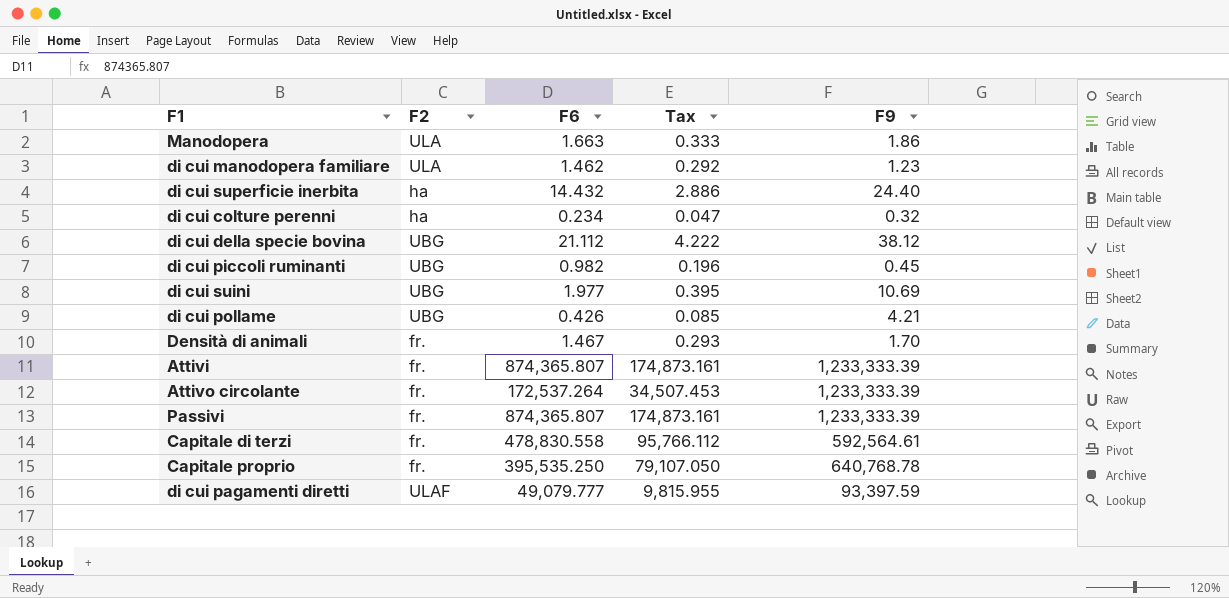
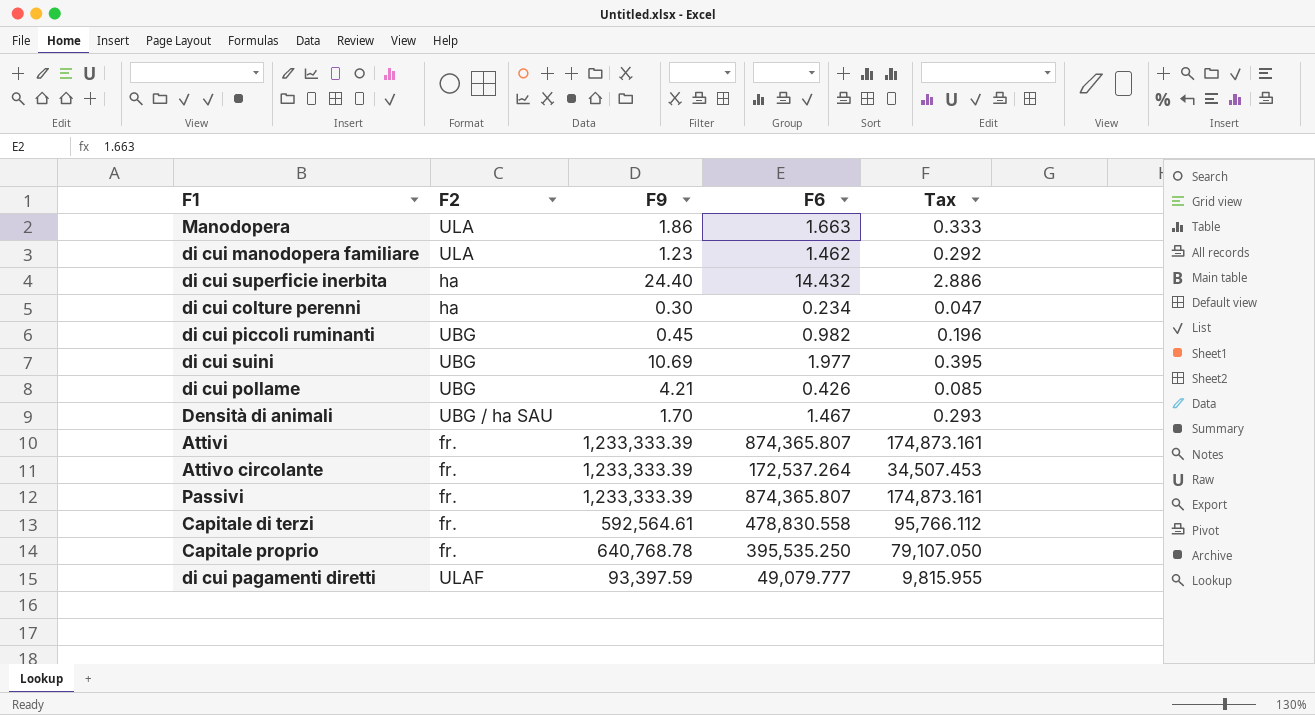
column F9 | position: 5 -> 3
row di cui della specie bovina: UBG | 21.112 | 4.222 | 38.12 -> none
di cui colture perenni | F9: 0.32 -> 0.30
Densità di animali | F2: fr. -> UBG / ha SAU

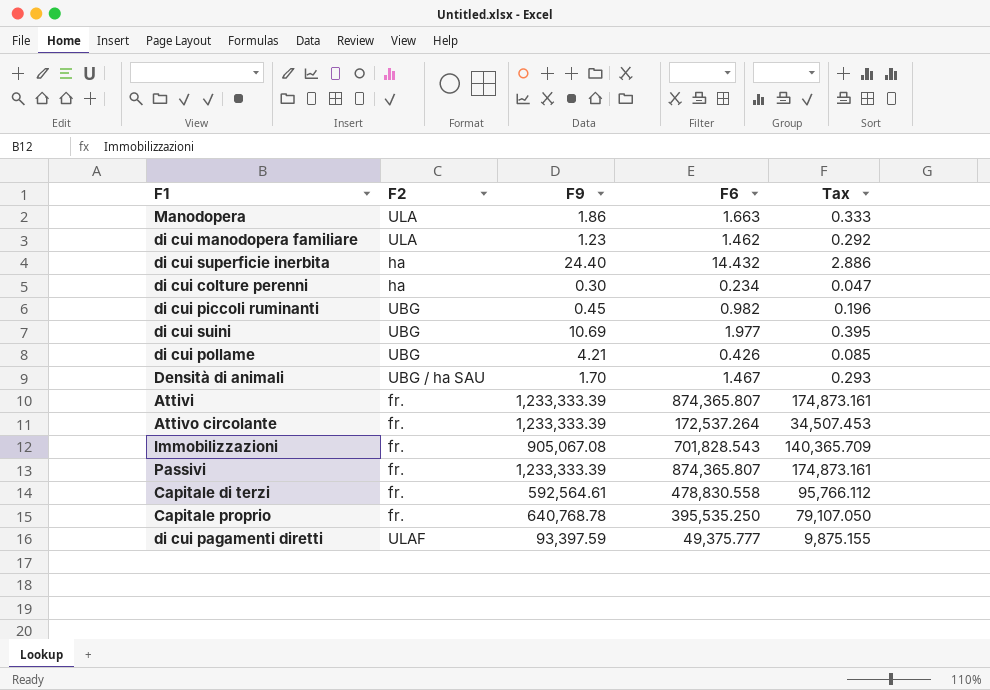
row Immobilizzazioni: none -> fr. | 905,067.08 | 701,828.543 | 140,365.709
di cui pagamenti diretti | F6: 49,079.777 -> 49,375.777
di cui pagamenti diretti | Tax: 9,815.955 -> 9,875.155

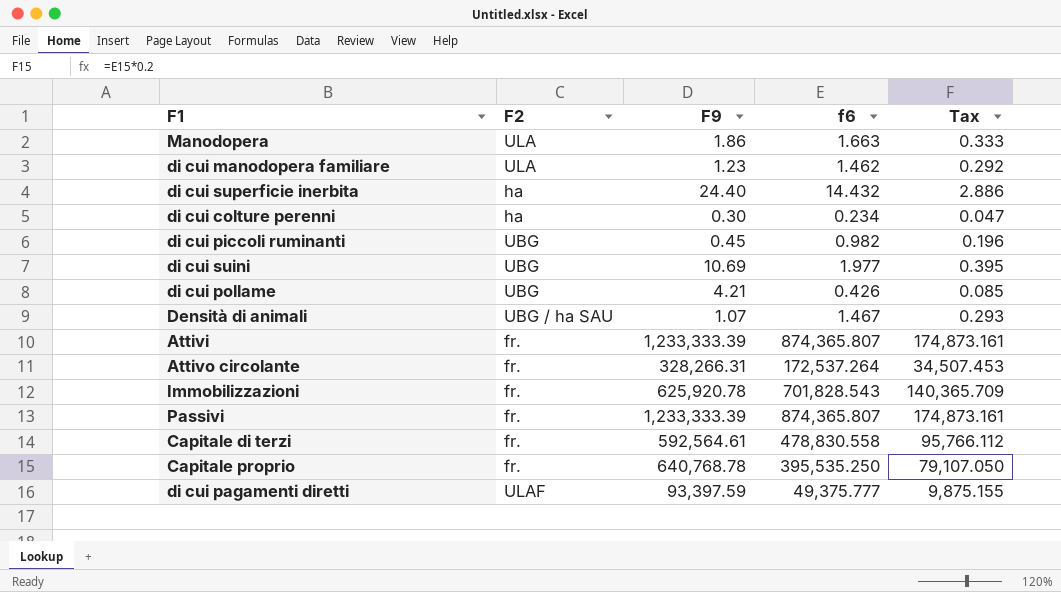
column name: F6 -> f6
Densità di animali | F9: 1.70 -> 1.07
Attivo circolante | F9: 1,233,333.39 -> 328,266.31
Immobilizzazioni | F9: 905,067.08 -> 625,920.78

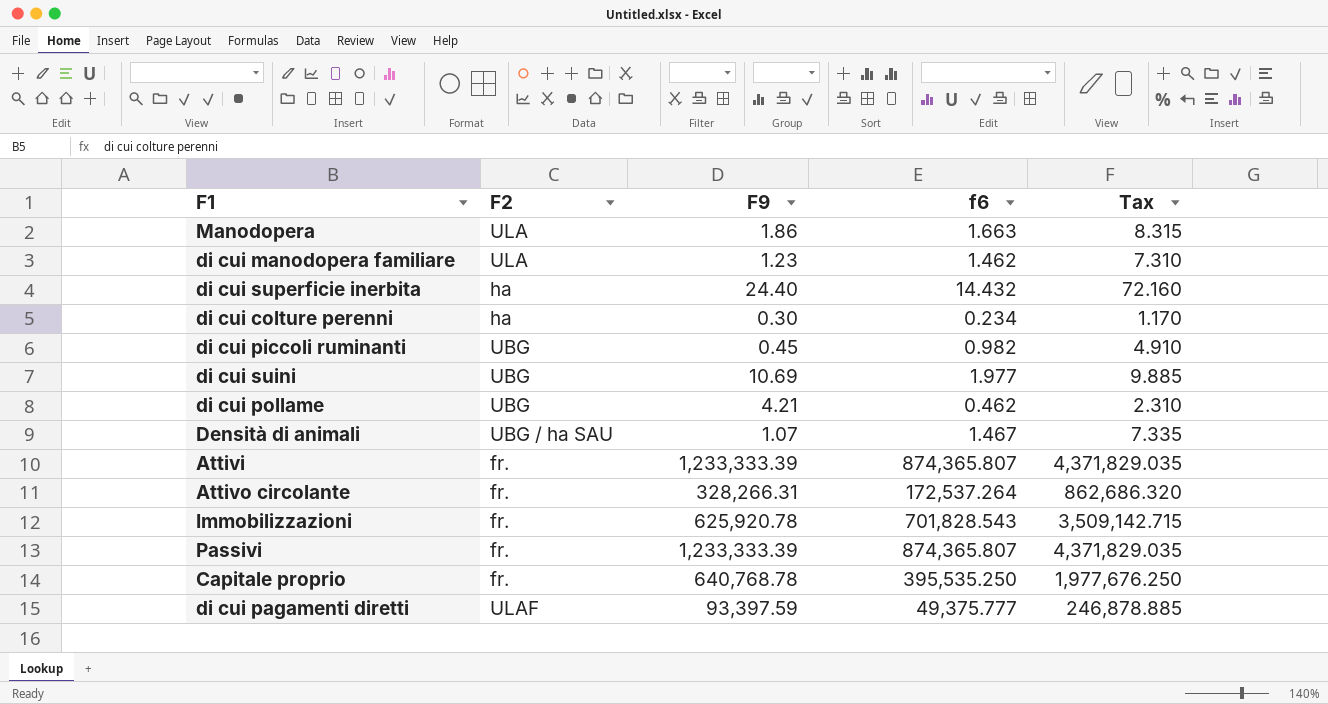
column Tax | formula: [f6] * 0.2 -> [f6] * 5
row Capitale di terzi: fr. | 592,564.61 | 478,830.558 | 95,766.112 -> none
di cui pollame | f6: 0.426 -> 0.462

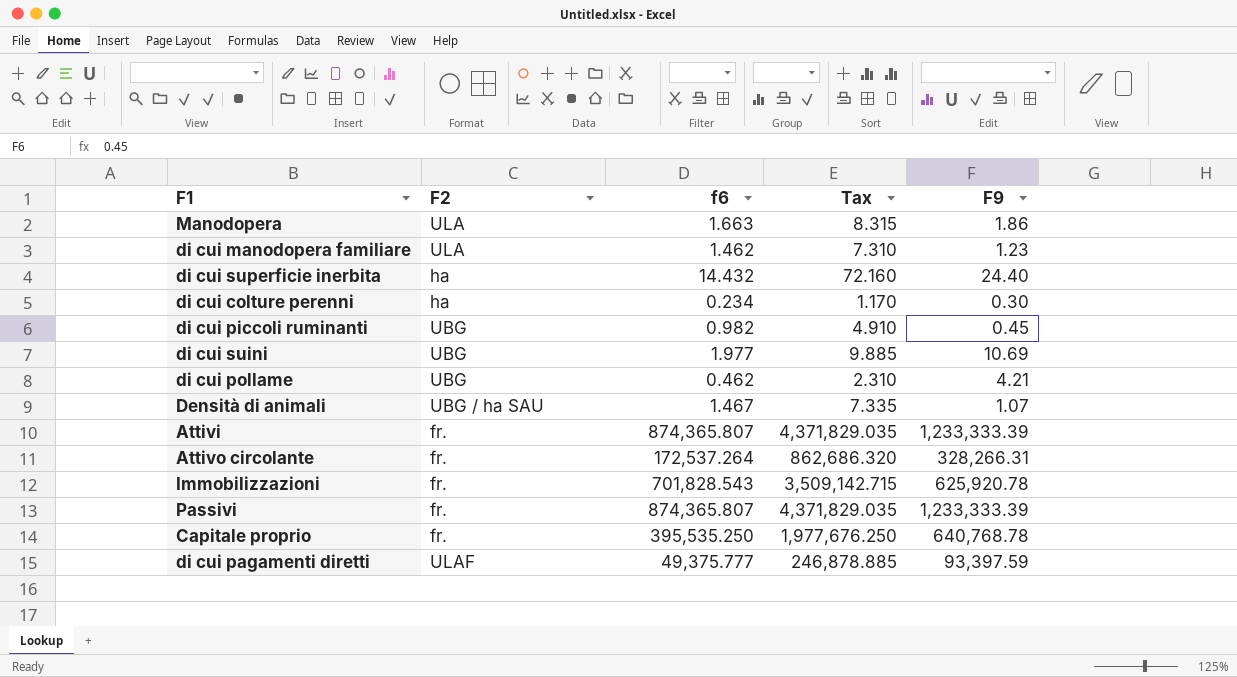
column F9 | position: 3 -> 5

